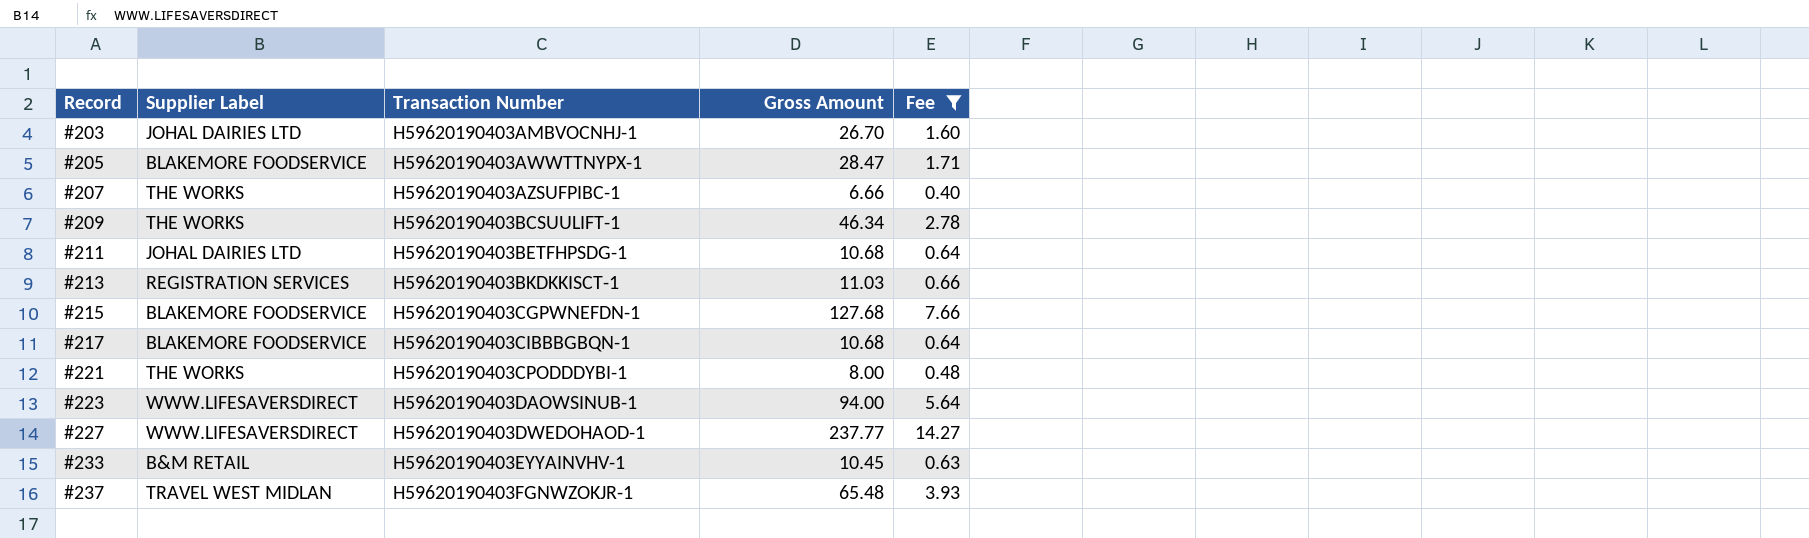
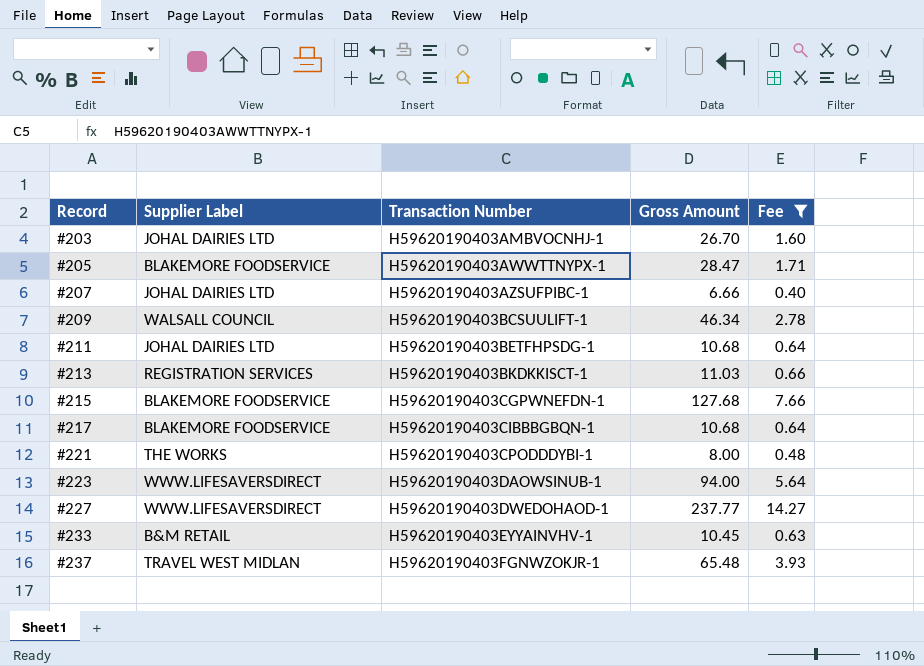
#207 | Supplier Label: THE WORKS -> JOHAL DAIRIES LTD
#209 | Supplier Label: THE WORKS -> WALSALL COUNCIL

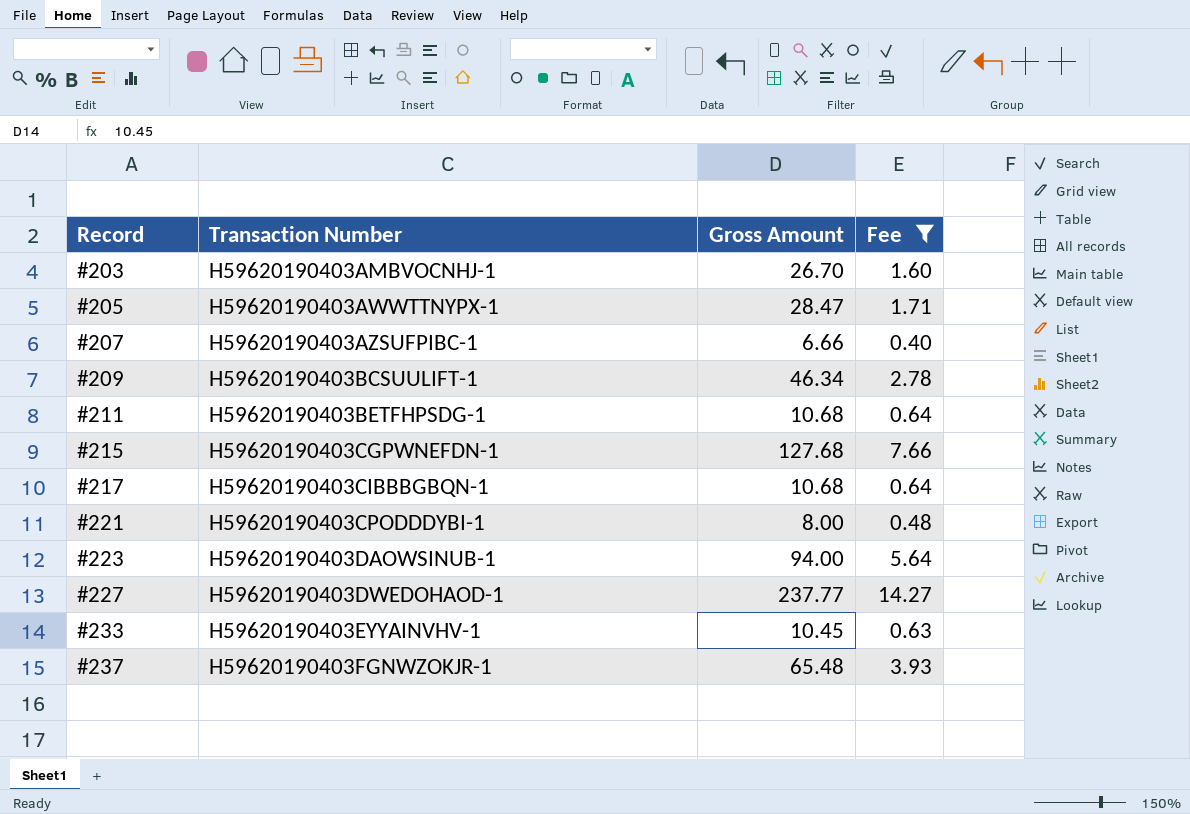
column Supplier Label | position: 2 -> none
row #213: REGISTRATION SERVICES | H59620190403BKDKKISCT-1 | 11.03 | 0.66 -> none

